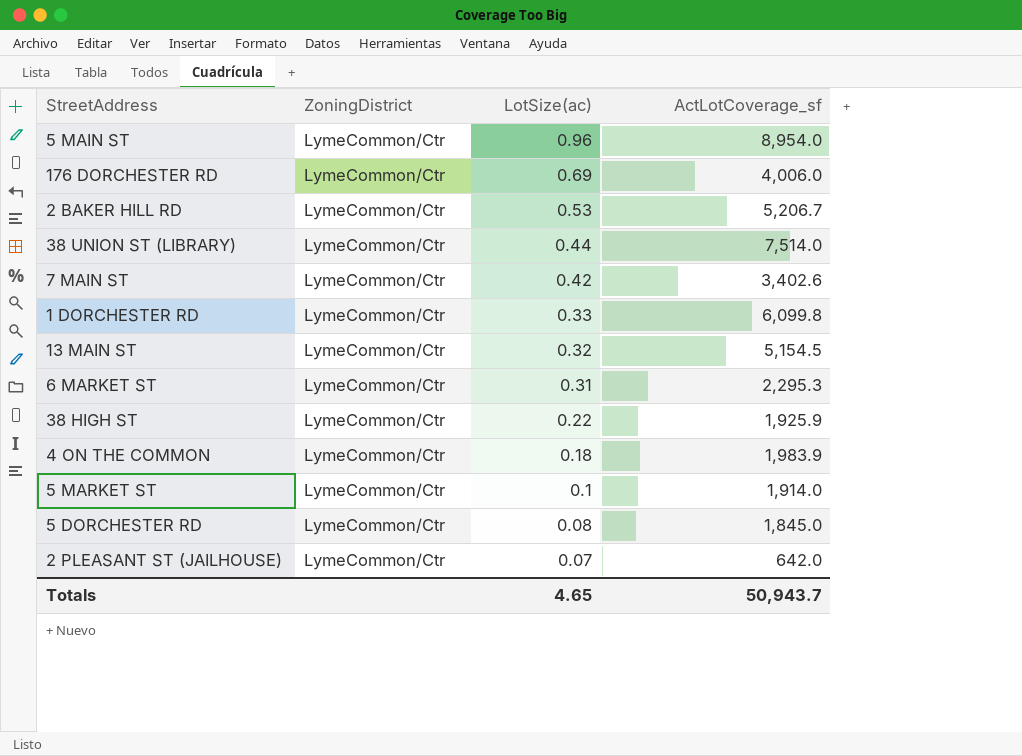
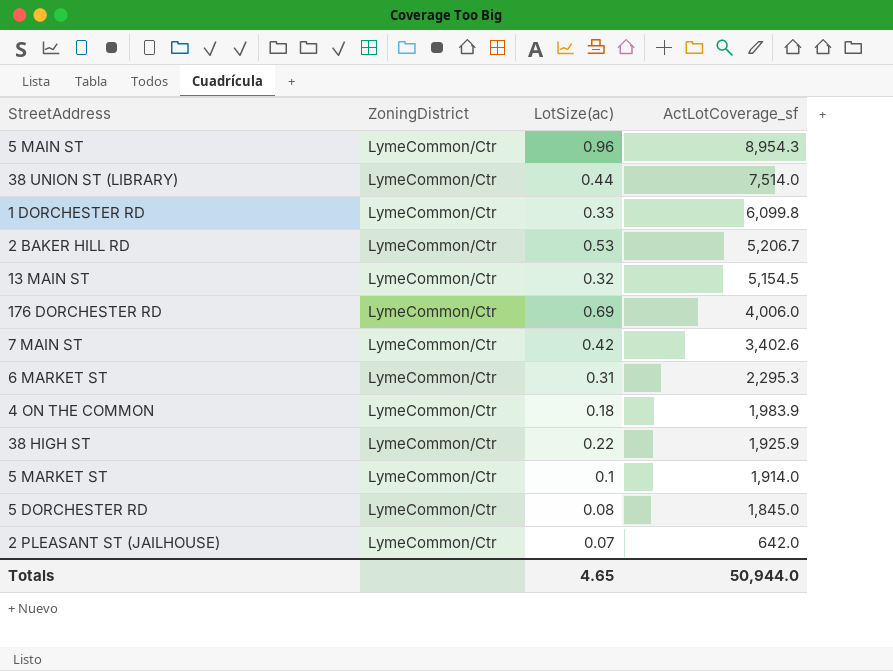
row order: LotSize(ac) descending -> ActLotCoverage_sf descending
5 MAIN ST | ActLotCoverage_sf: 8,954.0 -> 8,954.3
Totals | ActLotCoverage_sf: 50,943.7 -> 50,944.0

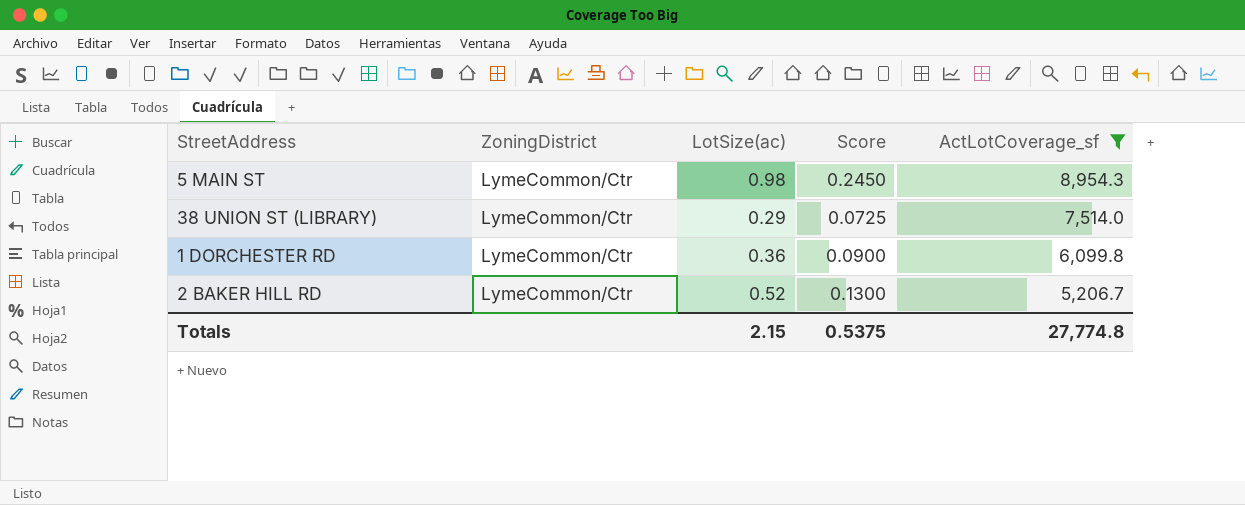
filter: none -> ActLotCoverage_sf >= 5,206.7
column Score | formula: none -> [LotSize(ac)] * 0.25
5 MAIN ST | LotSize(ac): 0.96 -> 0.98
38 UNION ST (LIBRARY) | LotSize(ac): 0.44 -> 0.29
1 DORCHESTER RD | LotSize(ac): 0.33 -> 0.36
2 BAKER HILL RD | LotSize(ac): 0.53 -> 0.52
Totals | LotSize(ac): 4.65 -> 2.15
Totals | ActLotCoverage_sf: 50,944.0 -> 27,774.8

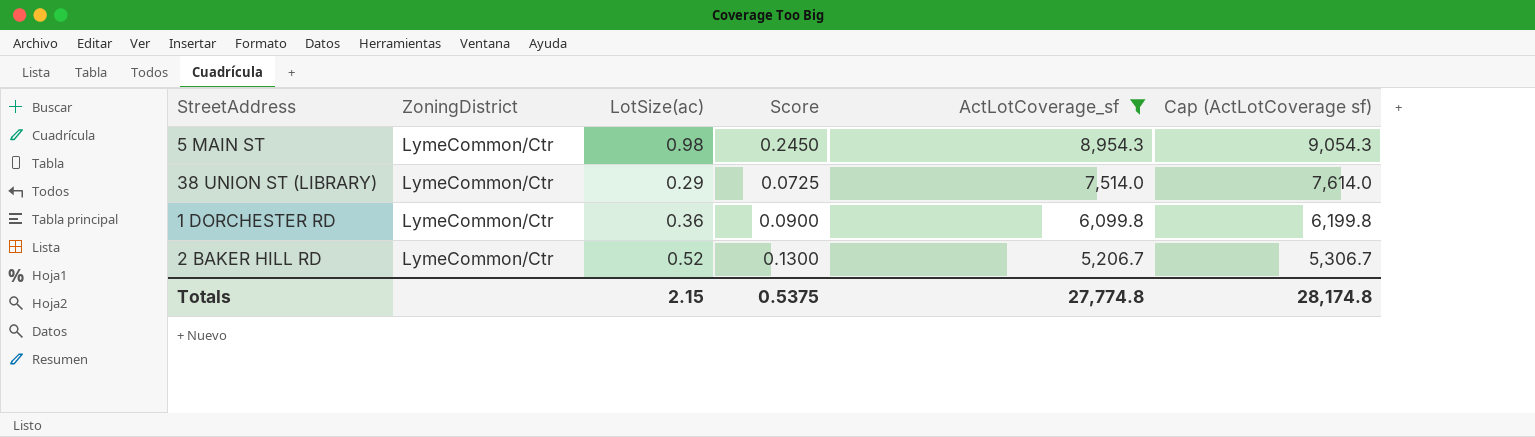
column Cap (ActLotCoverage sf) | formula: none -> [ActLotCoverage_sf] + 100

